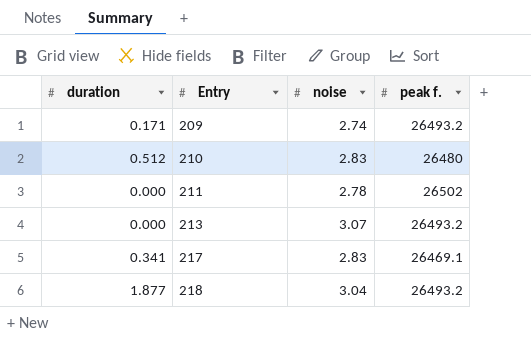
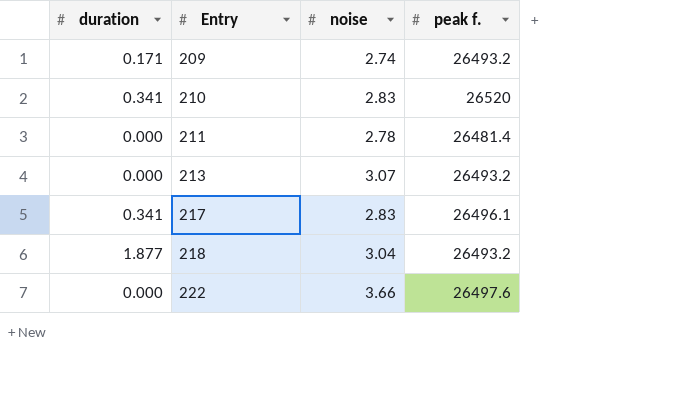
210 | duration: 0.512 -> 0.341
210 | peak f.: 26480 -> 26520
211 | peak f.: 26502 -> 26481.4
217 | peak f.: 26469.1 -> 26496.1
row 222: none -> 0.000 | 3.66 | 26497.6

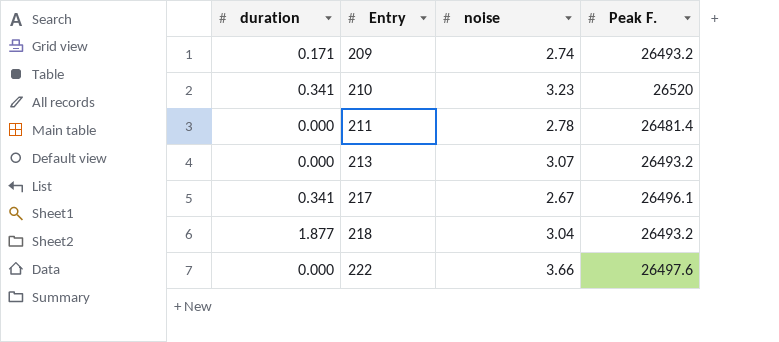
column name: peak f. -> Peak F.
210 | noise: 2.83 -> 3.23
217 | noise: 2.83 -> 2.67

